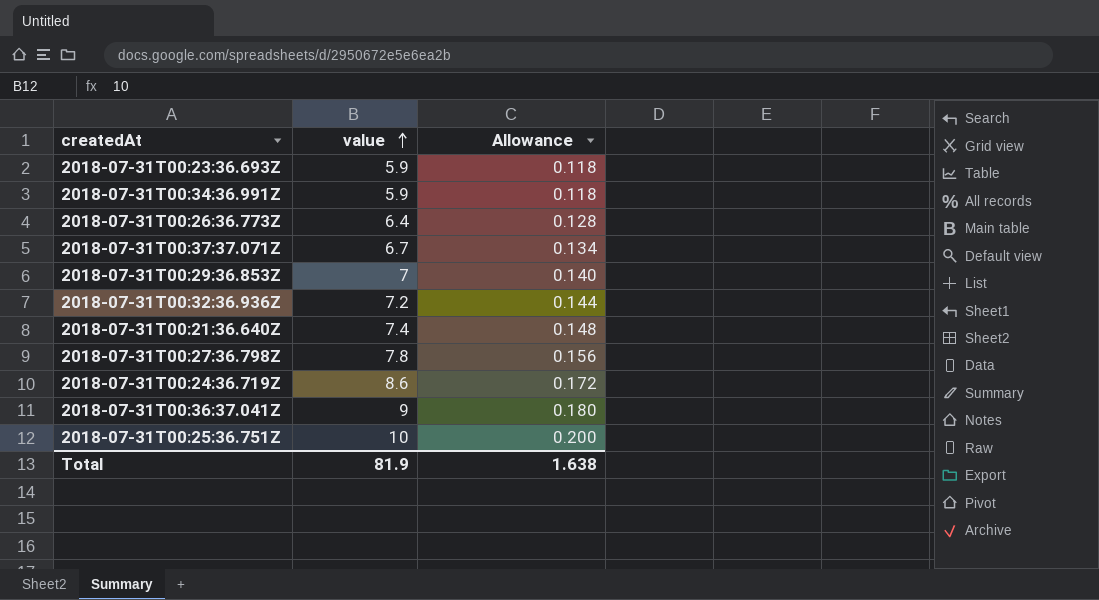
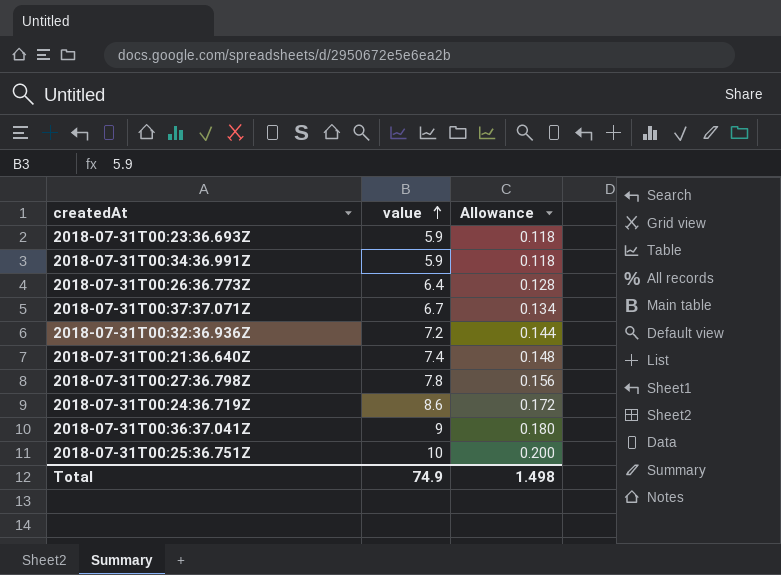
row 2018-07-31T00:29:36.853Z: 7 | 0.140 -> none
Total | value: 81.9 -> 74.9
Total | Allowance: 1.638 -> 1.498

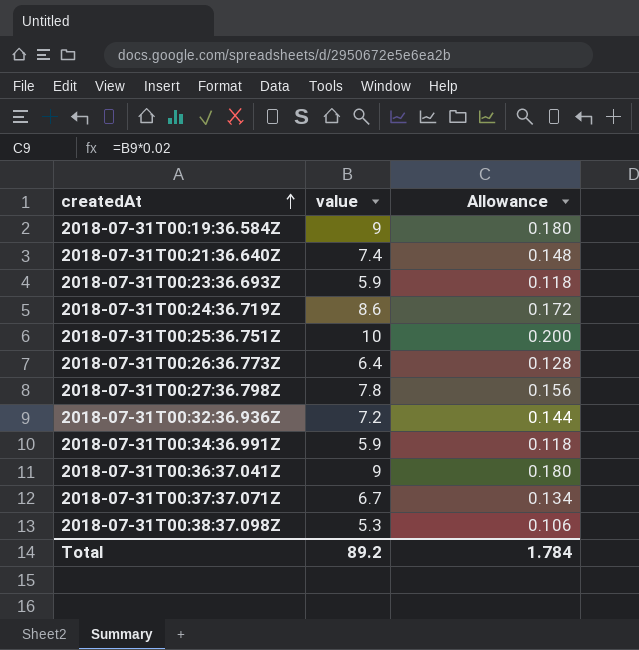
row order: value ascending -> createdAt ascending
row 2018-07-31T00:19:36.584Z: none -> 9 | 0.180
row 2018-07-31T00:38:37.098Z: none -> 5.3 | 0.106
Total | value: 74.9 -> 89.2
Total | Allowance: 1.498 -> 1.784

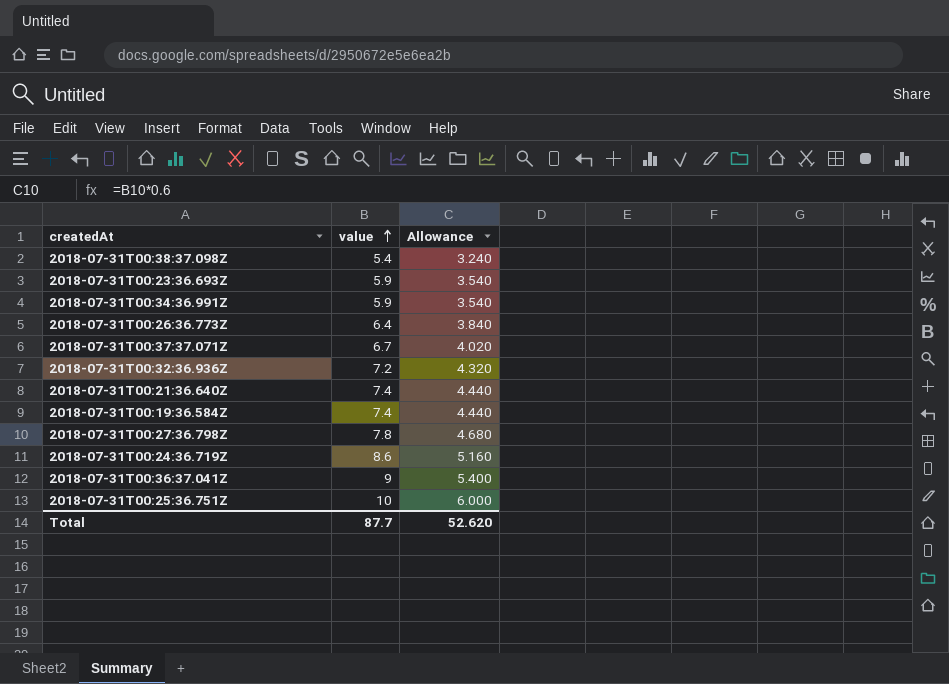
row order: createdAt ascending -> value ascending
column Allowance | formula: [value] * 0.02 -> [value] * 0.6
2018-07-31T00:38:37.098Z | value: 5.3 -> 5.4
2018-07-31T00:19:36.584Z | value: 9 -> 7.4
Total | value: 89.2 -> 87.7
Total | Allowance: 1.784 -> 52.620

